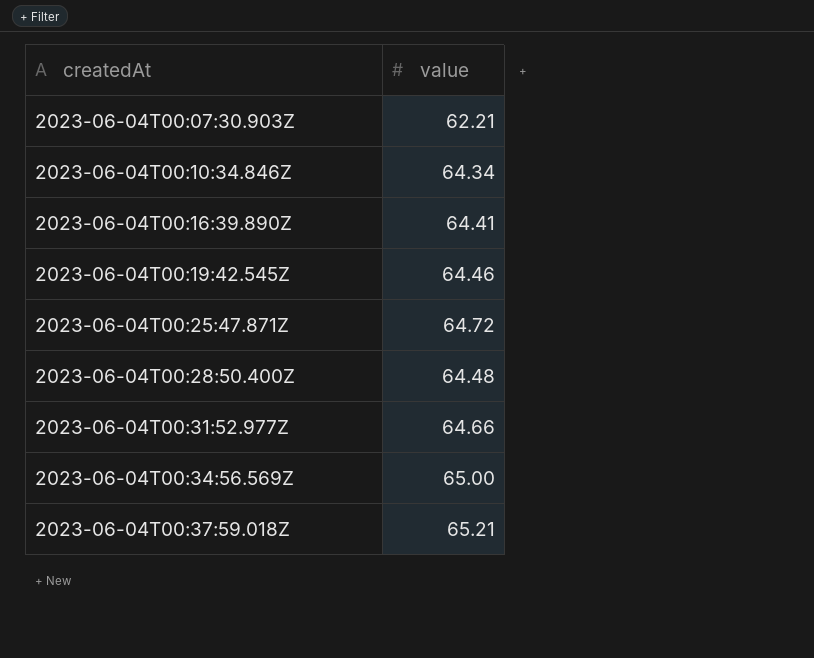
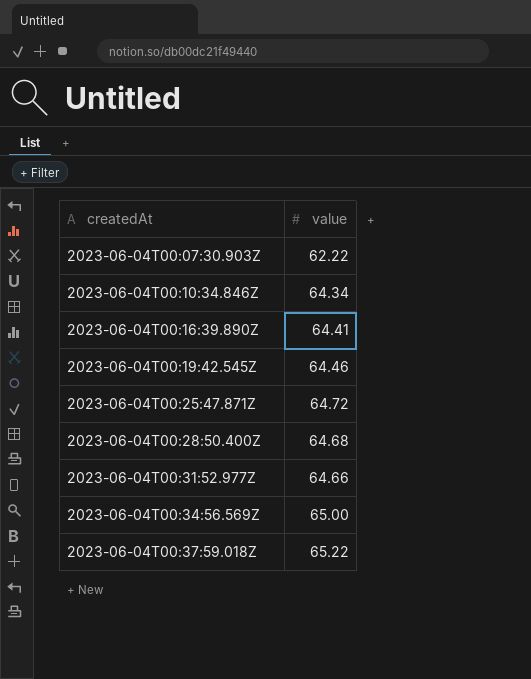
2023-06-04T00:07:30.903Z | value: 62.21 -> 62.22
2023-06-04T00:28:50.400Z | value: 64.48 -> 64.68
2023-06-04T00:37:59.018Z | value: 65.21 -> 65.22

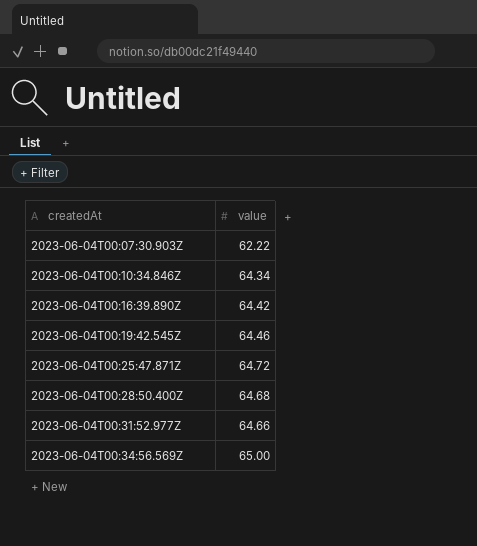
row 2023-06-04T00:37:59.018Z: 65.22 -> none
2023-06-04T00:16:39.890Z | value: 64.41 -> 64.42

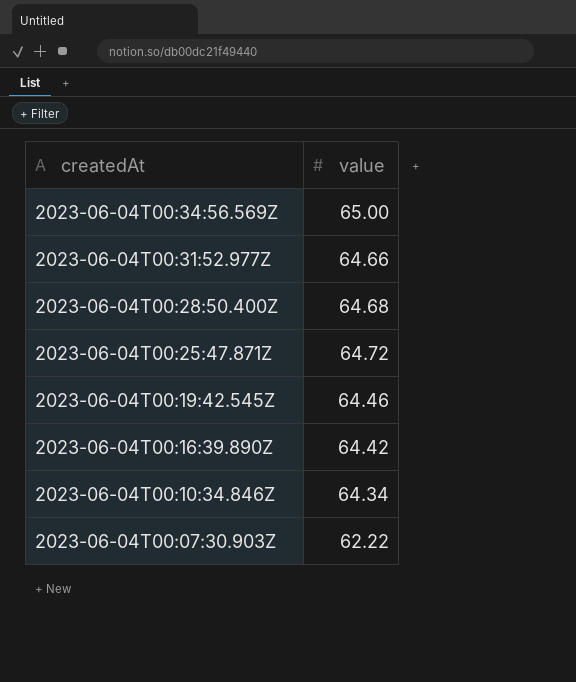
row order: createdAt ascending -> createdAt descending

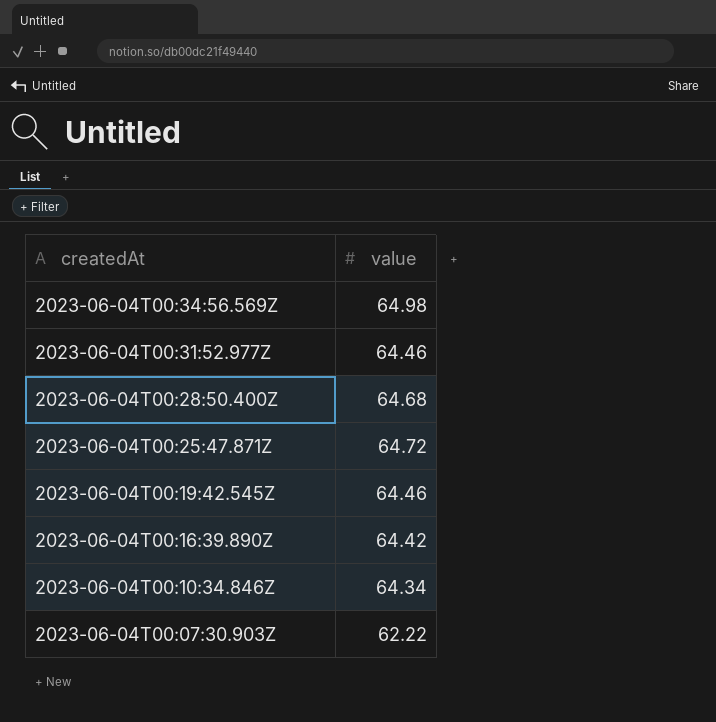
2023-06-04T00:34:56.569Z | value: 65.00 -> 64.98
2023-06-04T00:31:52.977Z | value: 64.66 -> 64.46

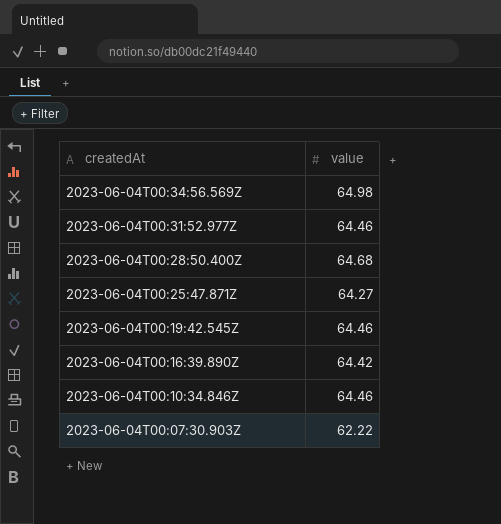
2023-06-04T00:25:47.871Z | value: 64.72 -> 64.27
2023-06-04T00:10:34.846Z | value: 64.34 -> 64.46

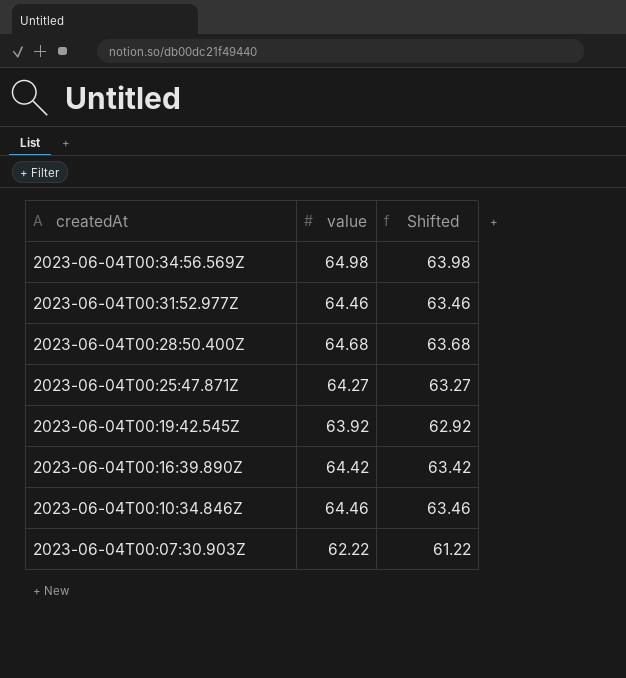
column Shifted | formula: none -> [value] - 1
2023-06-04T00:19:42.545Z | value: 64.46 -> 63.92

